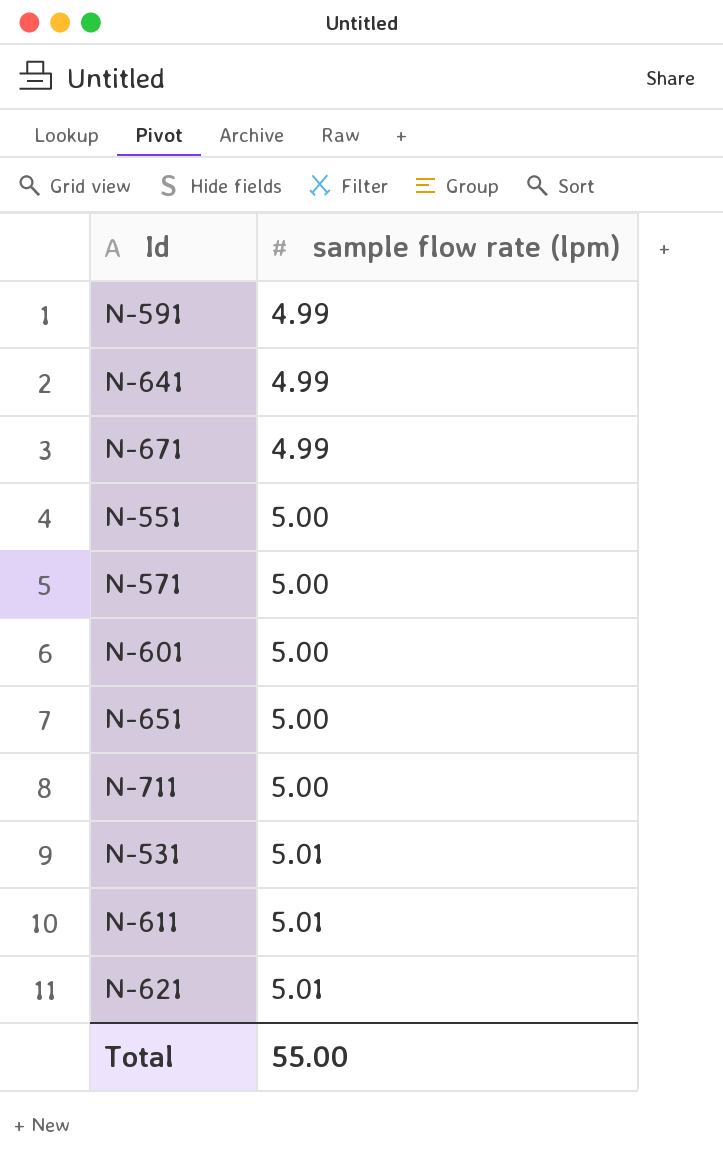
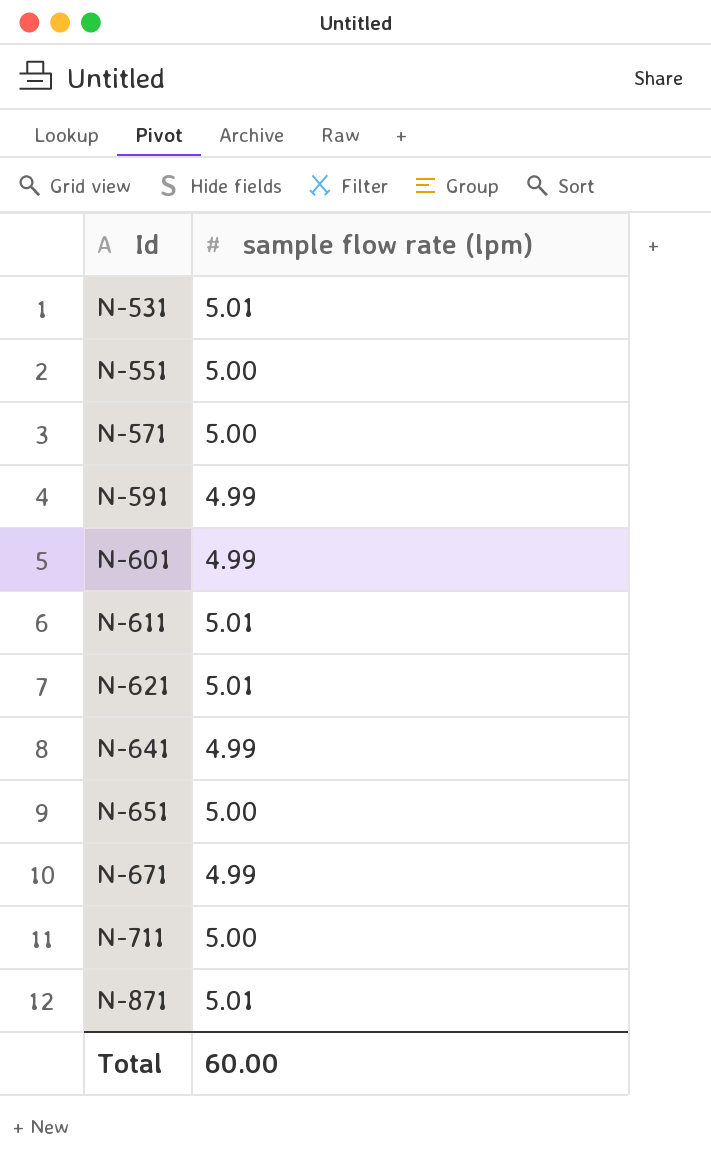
row order: sample flow rate (lpm) ascending -> Id ascending
N-601 | sample flow rate (lpm): 5.00 -> 4.99
row N-871: none -> 5.01
Total | sample flow rate (lpm): 55.00 -> 60.00

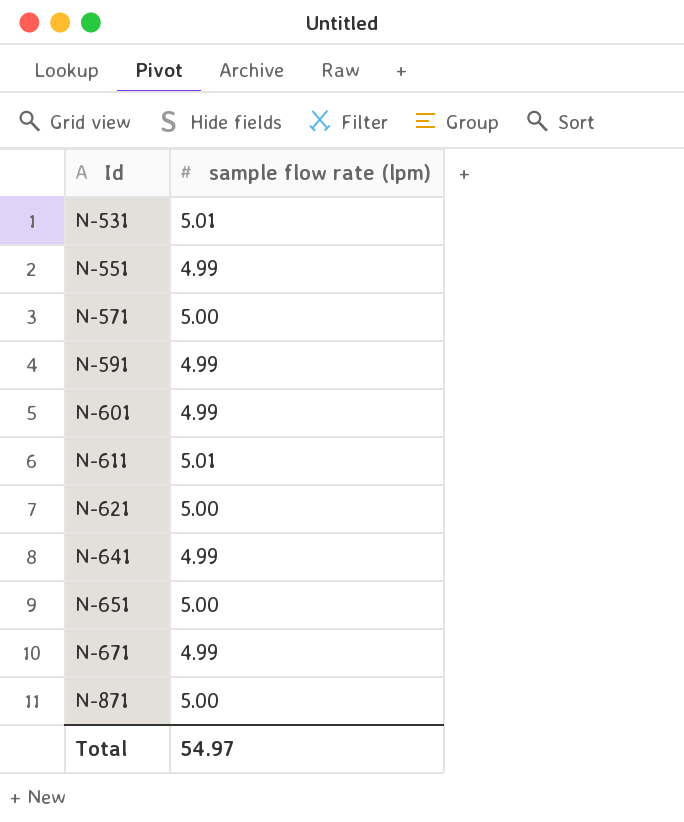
row N-711: 5.00 -> none
N-551 | sample flow rate (lpm): 5.00 -> 4.99
N-621 | sample flow rate (lpm): 5.01 -> 5.00
N-871 | sample flow rate (lpm): 5.01 -> 5.00
Total | sample flow rate (lpm): 60.00 -> 54.97

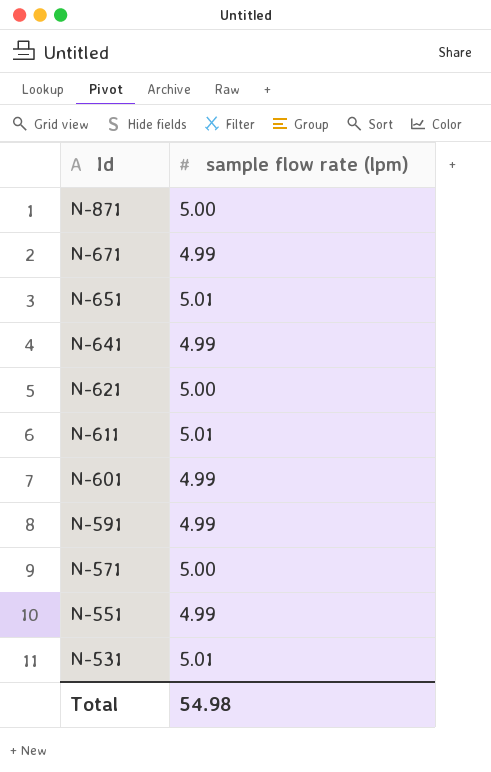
row order: Id ascending -> Id descending
N-651 | sample flow rate (lpm): 5.00 -> 5.01
Total | sample flow rate (lpm): 54.97 -> 54.98

